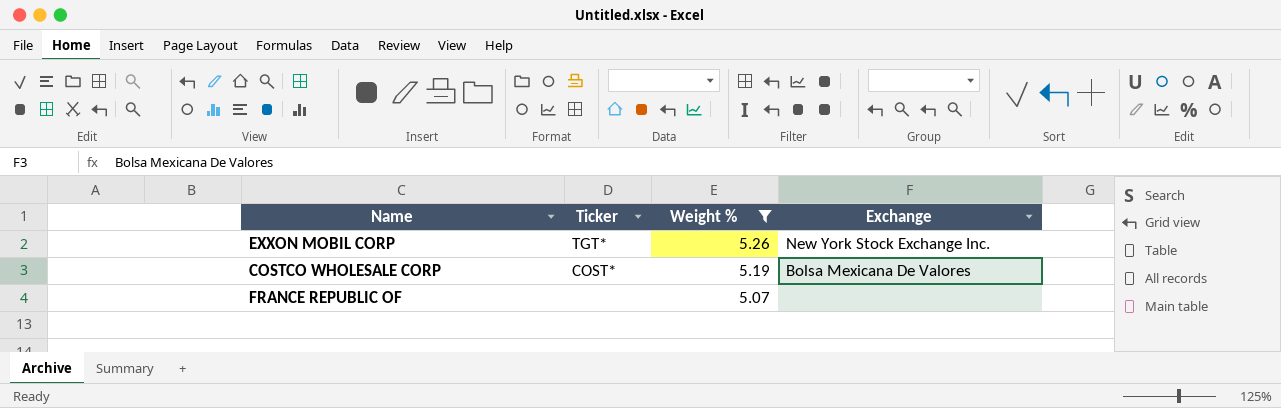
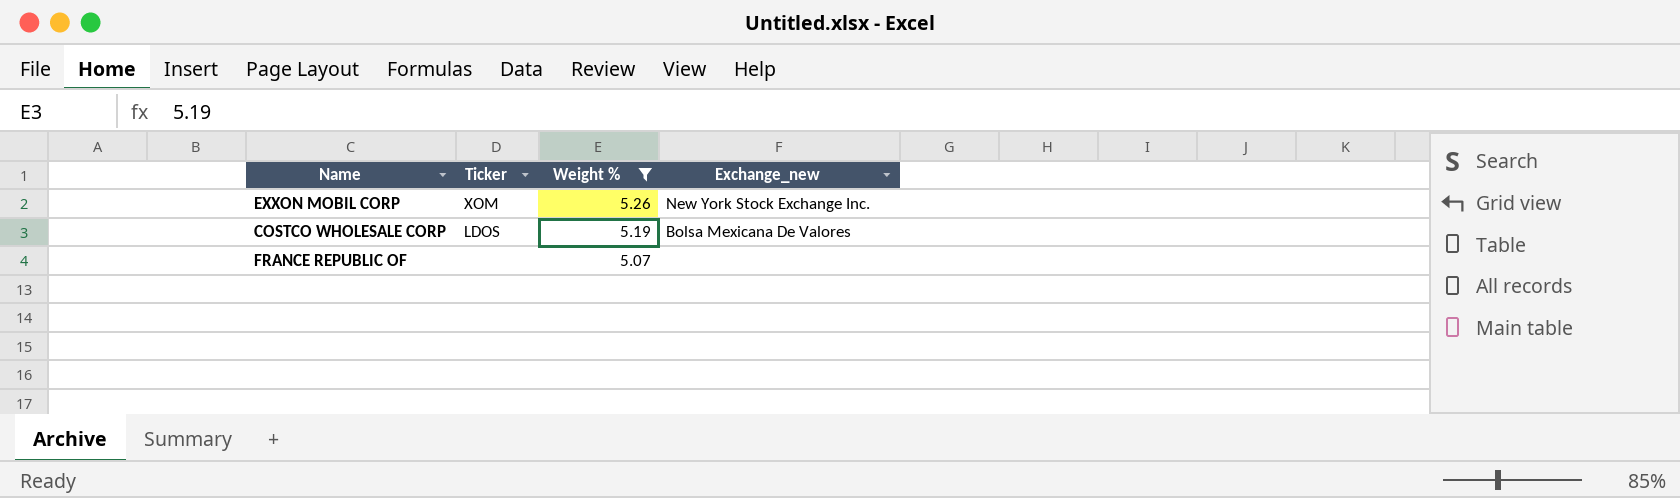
column name: Exchange -> Exchange_new
EXXON MOBIL CORP | Ticker: TGT* -> XOM
COSTCO WHOLESALE CORP | Ticker: COST* -> LDOS

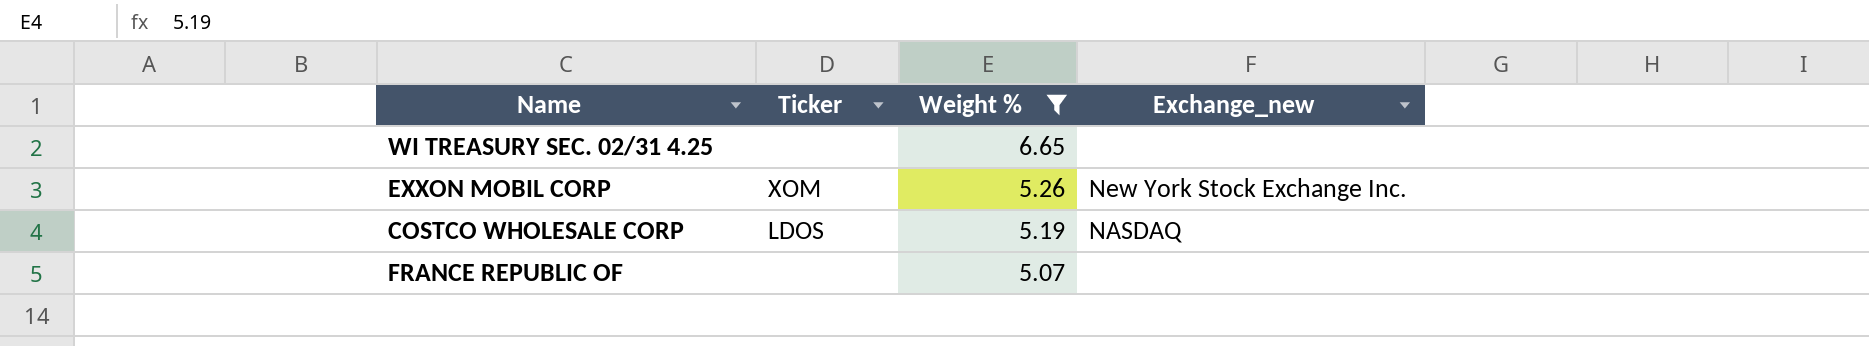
row WI TREASURY SEC. 02/31 4.25: none -> none | 6.65 | none
COSTCO WHOLESALE CORP | Exchange_new: Bolsa Mexicana De Valores -> NASDAQ

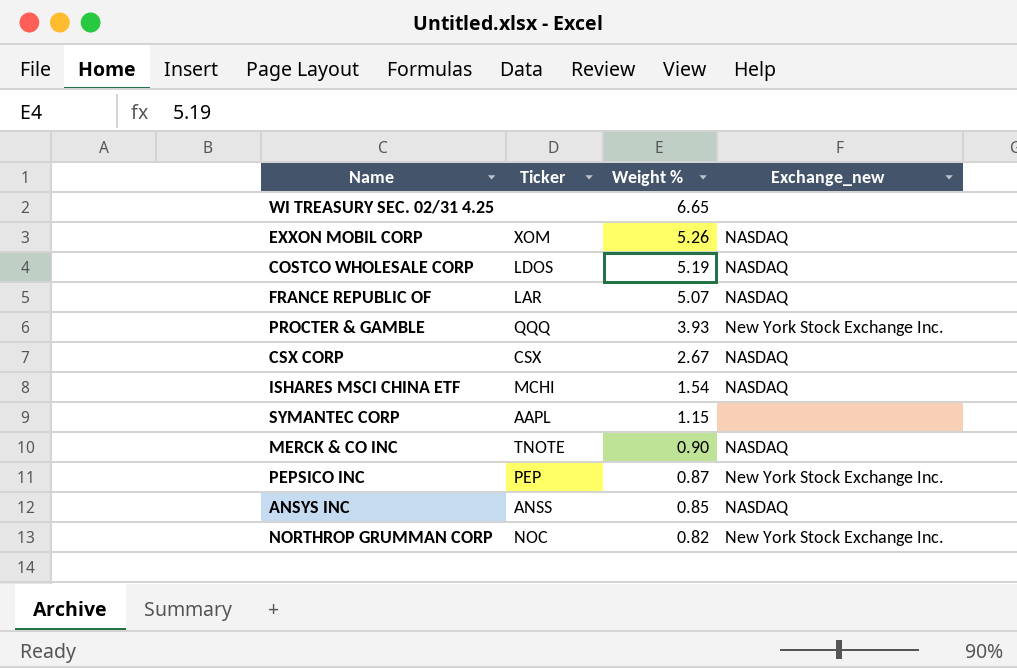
filter: Weight % >= 5.07 -> none
EXXON MOBIL CORP | Exchange_new: New York Stock Exchange Inc. -> NASDAQ
FRANCE REPUBLIC OF | Ticker: none -> LAR
FRANCE REPUBLIC OF | Exchange_new: none -> NASDAQ

